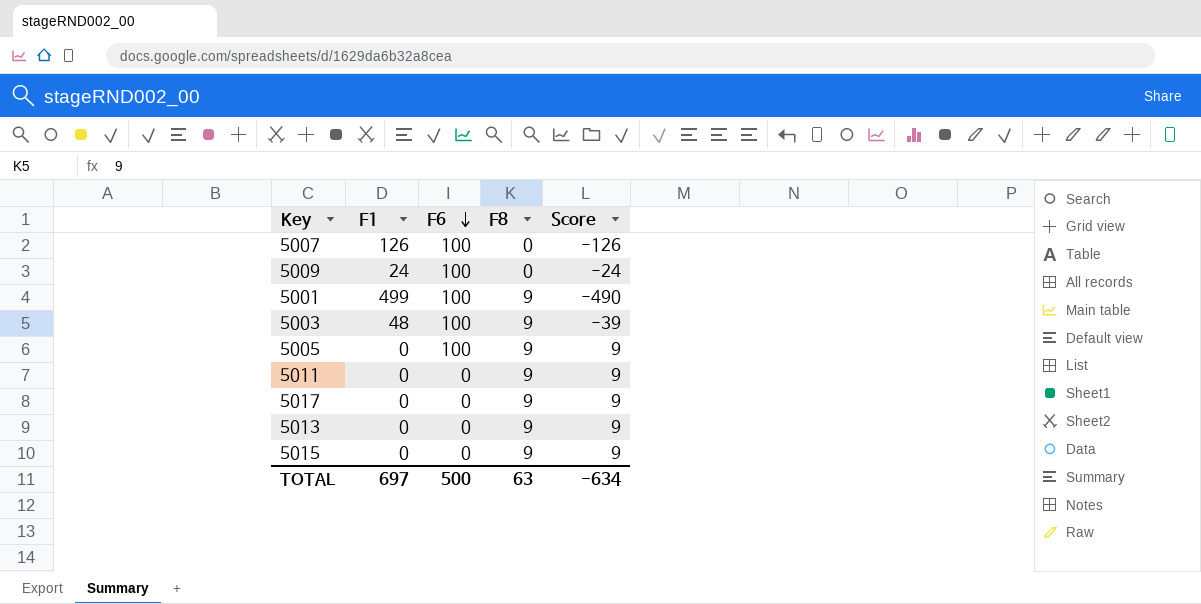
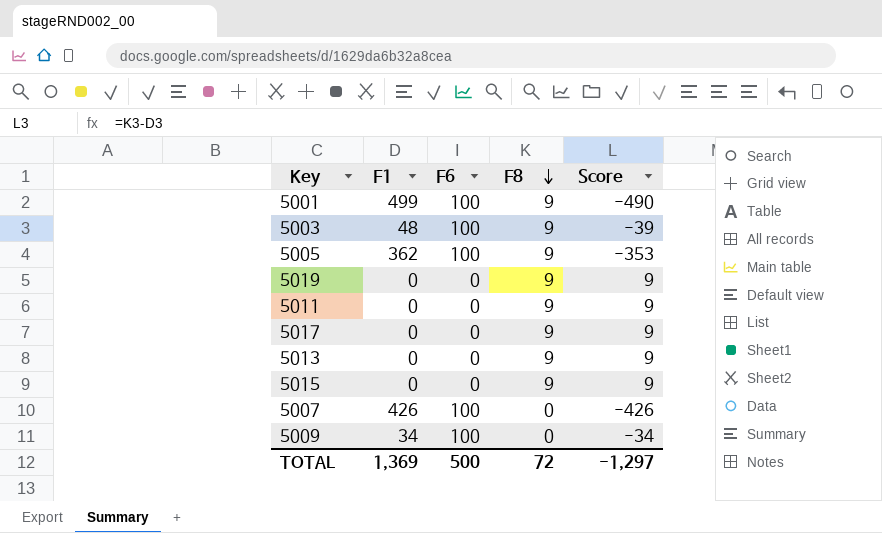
row order: F6 descending -> F8 descending
5005 | F1: 0 -> 362
5005 | Score: 9 -> -353
row 5019: none -> 0 | 0 | 9 | 9
5007 | F1: 126 -> 426
5007 | Score: -126 -> -426
5009 | F1: 24 -> 34
5009 | Score: -24 -> -34
TOTAL | F1: 697 -> 1,369
TOTAL | F8: 63 -> 72
TOTAL | Score: -634 -> -1,297

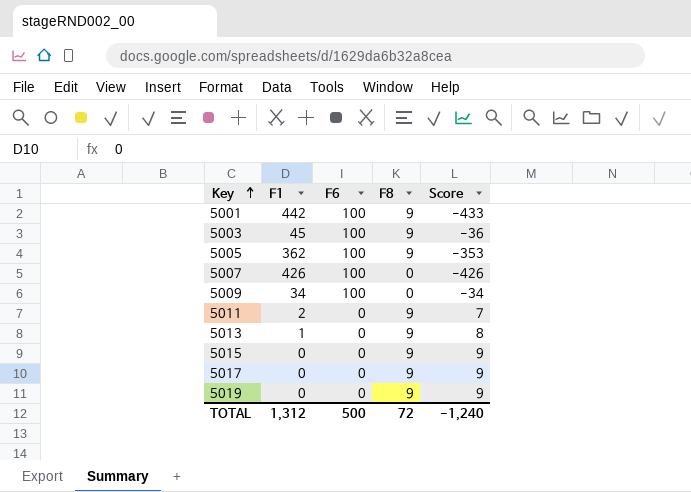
row order: F8 descending -> Key ascending
5001 | F1: 499 -> 442
5001 | Score: -490 -> -433
5003 | F1: 48 -> 45
5003 | Score: -39 -> -36
5011 | F1: 0 -> 2
5011 | Score: 9 -> 7
5013 | F1: 0 -> 1
5013 | Score: 9 -> 8
TOTAL | F1: 1,369 -> 1,312
TOTAL | Score: -1,297 -> -1,240

